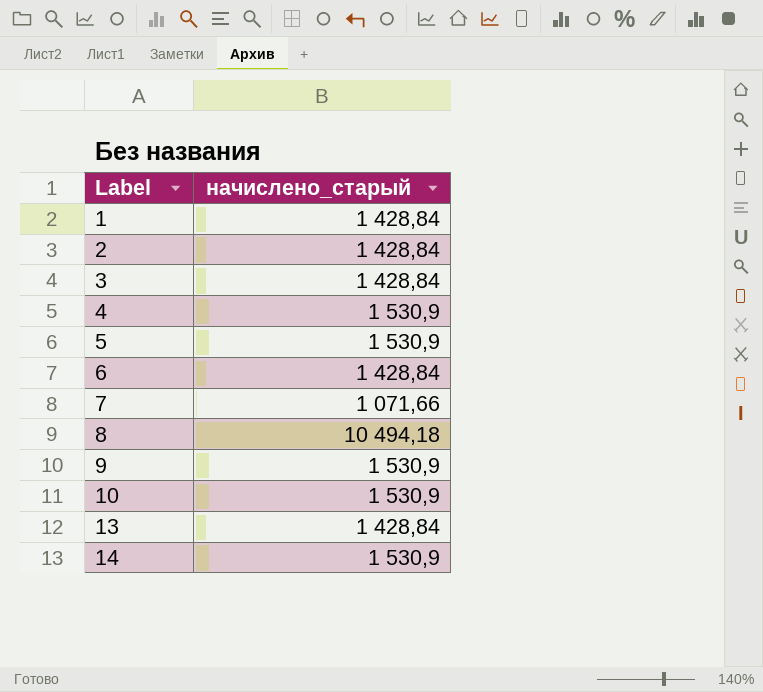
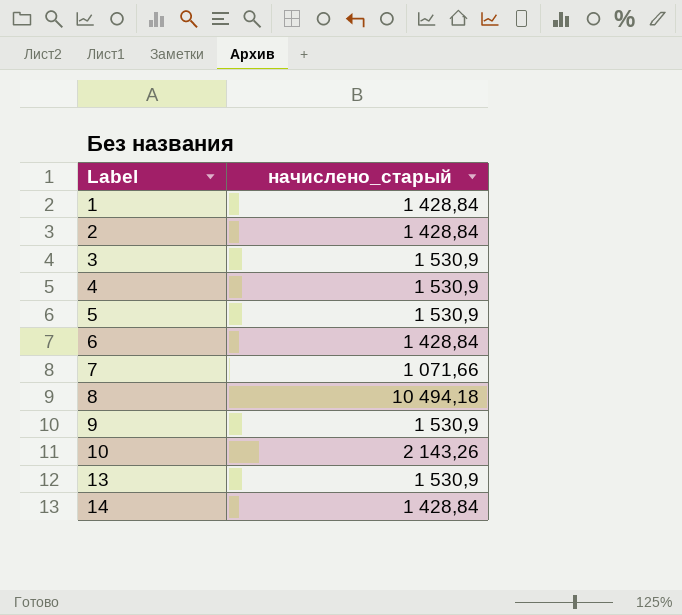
3 | начислено_старый: 1 428,84 -> 1 530,9
10 | начислено_старый: 1 530,9 -> 2 143,26
13 | начислено_старый: 1 428,84 -> 1 530,9
14 | начислено_старый: 1 530,9 -> 1 428,84

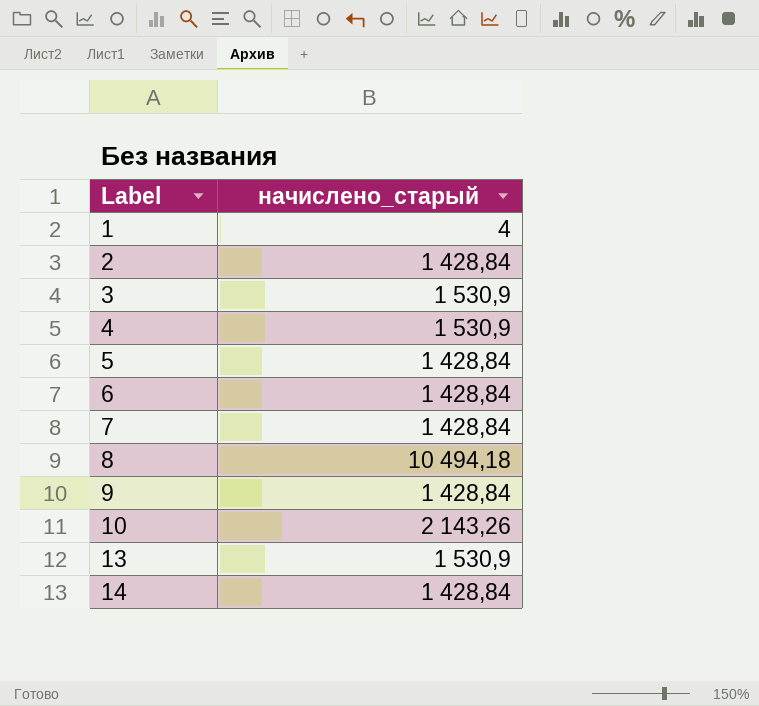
1 | начислено_старый: 1 428,84 -> 4
5 | начислено_старый: 1 530,9 -> 1 428,84
7 | начислено_старый: 1 071,66 -> 1 428,84
9 | начислено_старый: 1 530,9 -> 1 428,84

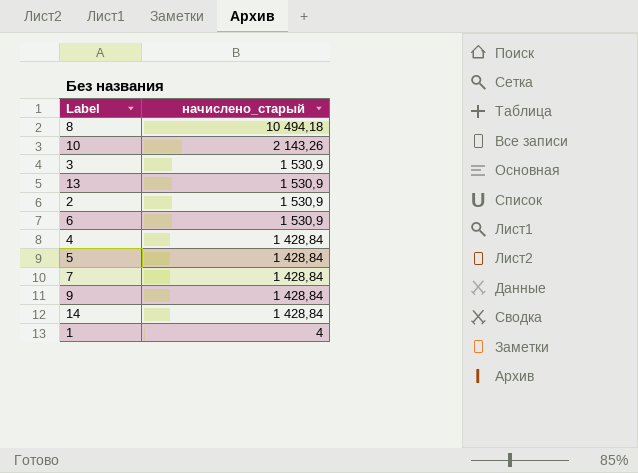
row order: Label ascending -> начислено_старый descending
2 | начислено_старый: 1 428,84 -> 1 530,9
6 | начислено_старый: 1 428,84 -> 1 530,9
4 | начислено_старый: 1 530,9 -> 1 428,84

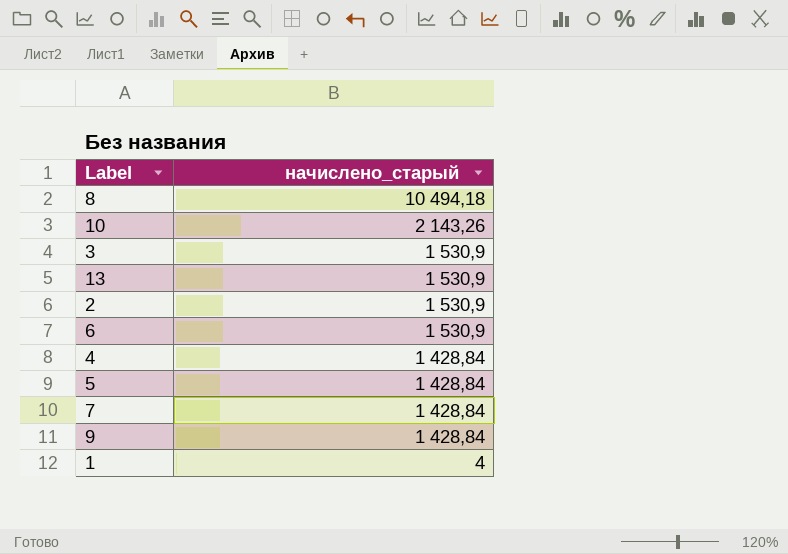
row 14: 1 428,84 -> none

